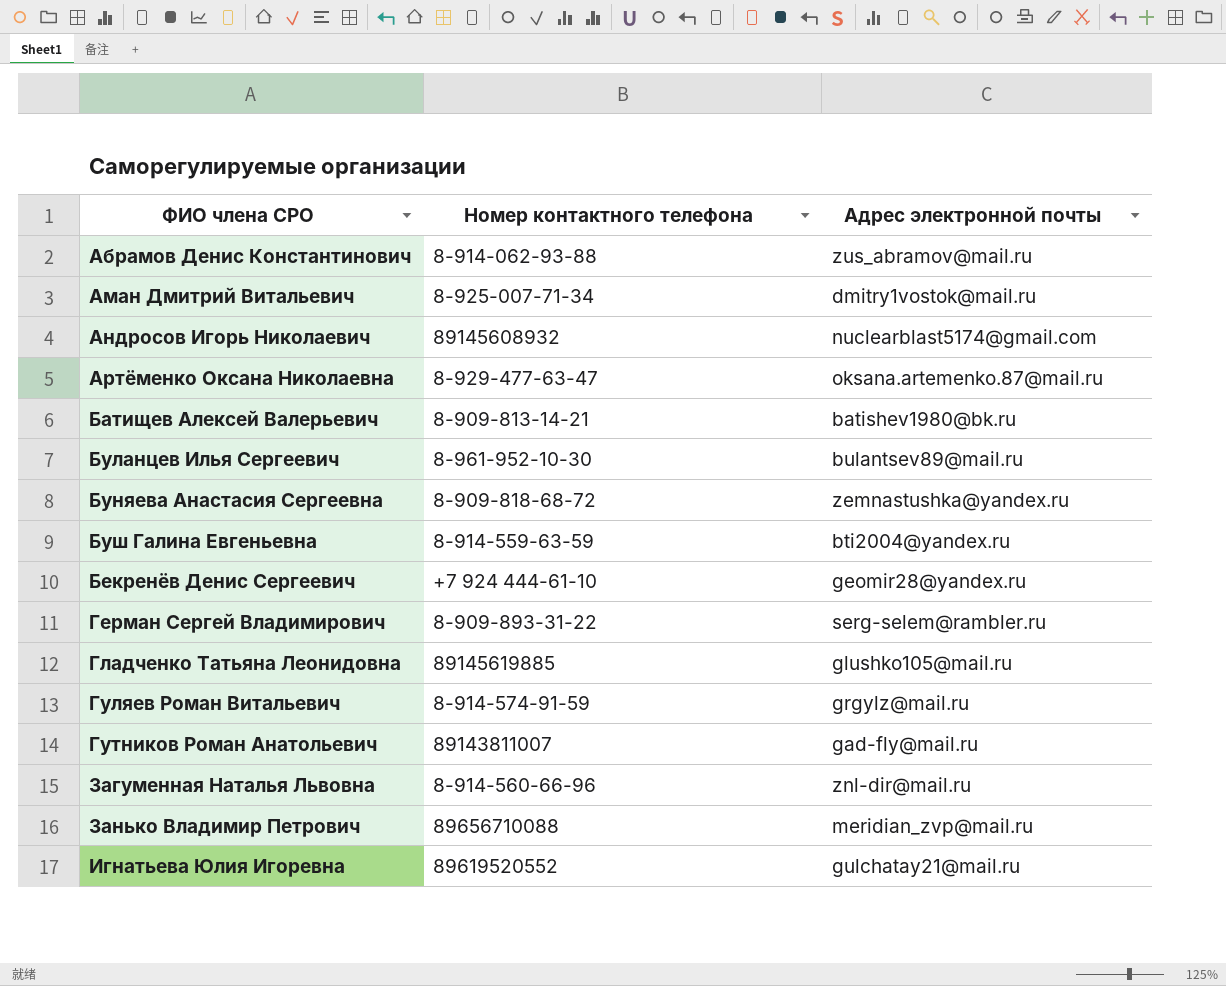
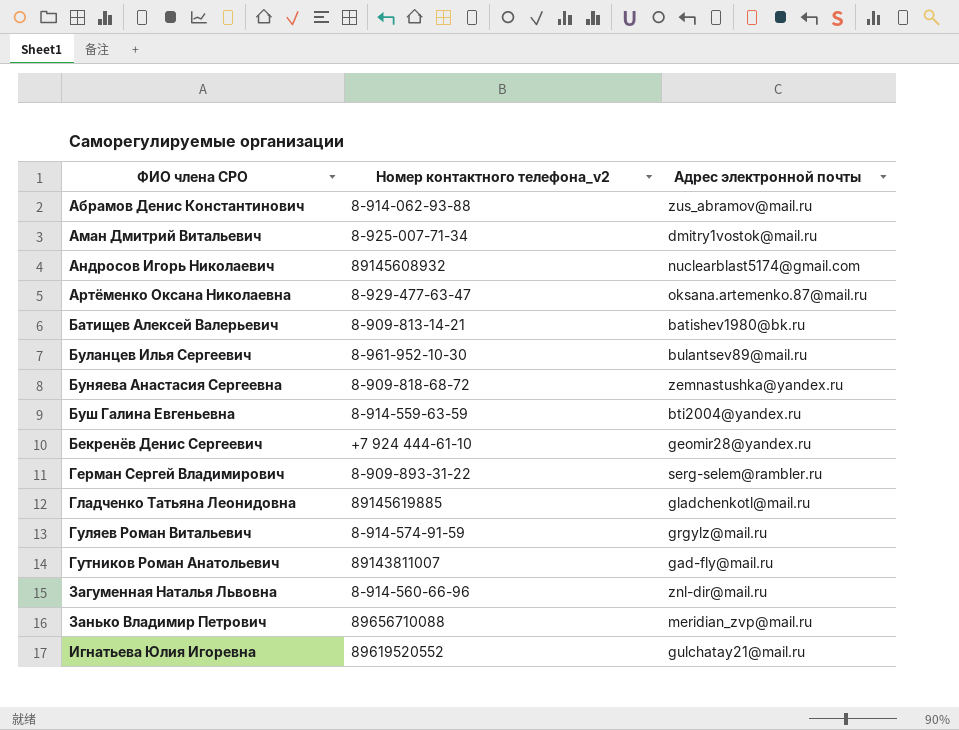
column name: Номер контактного телефона -> Номер контактного телефона_v2
Гладченко Татьяна Леонидовна | Адрес электронной почты: glushko105@mail.ru -> gladchenkotl@mail.ru

